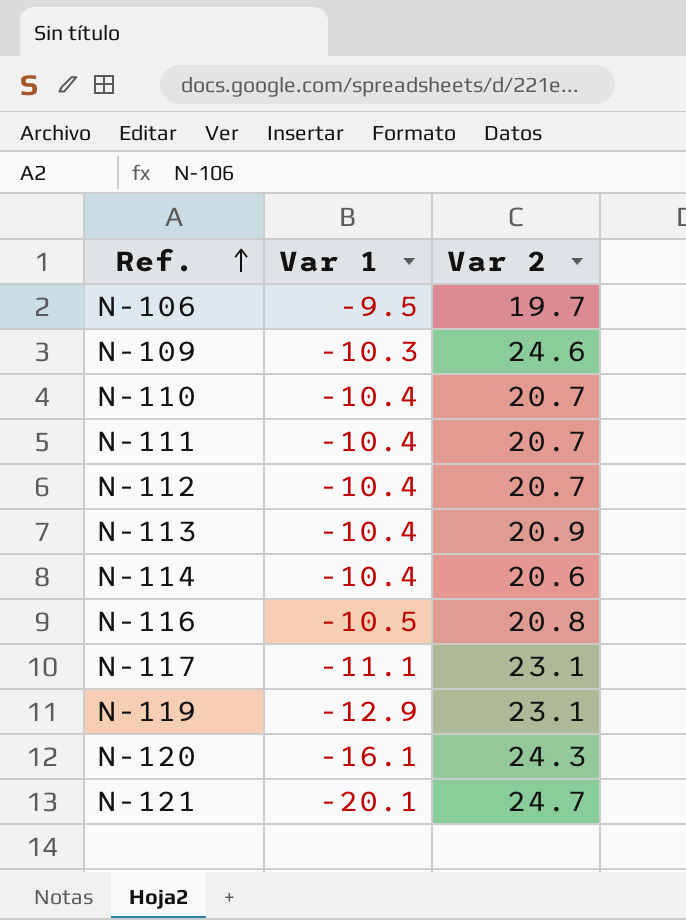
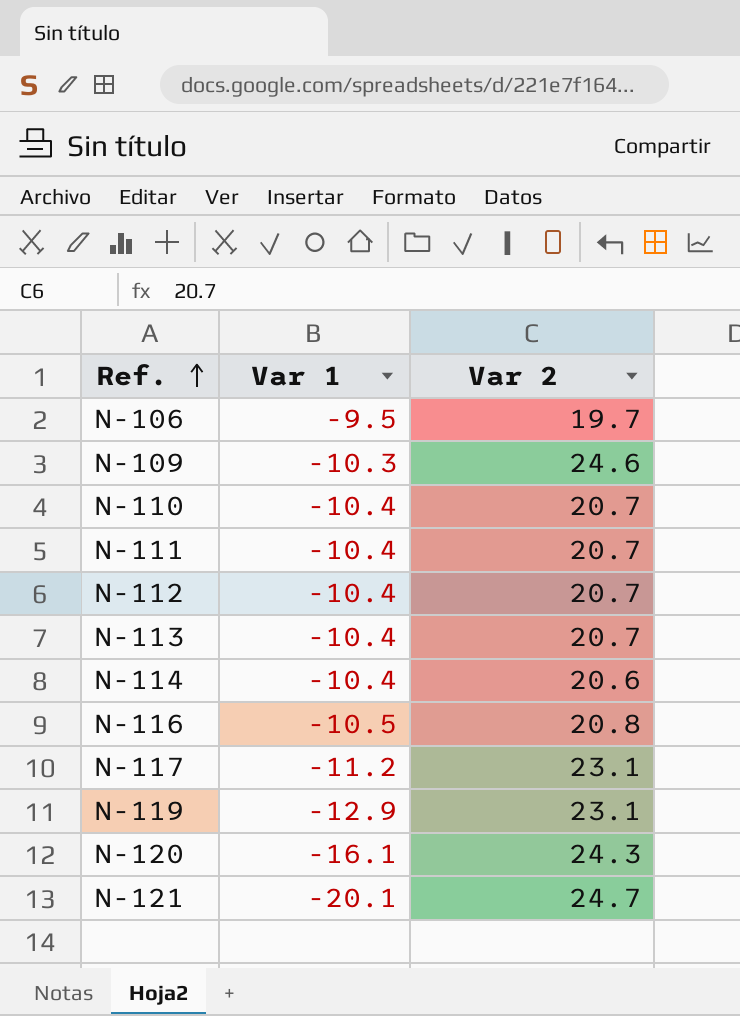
N-113 | Var 2: 20.9 -> 20.7
N-117 | Var 1: -11.1 -> -11.2

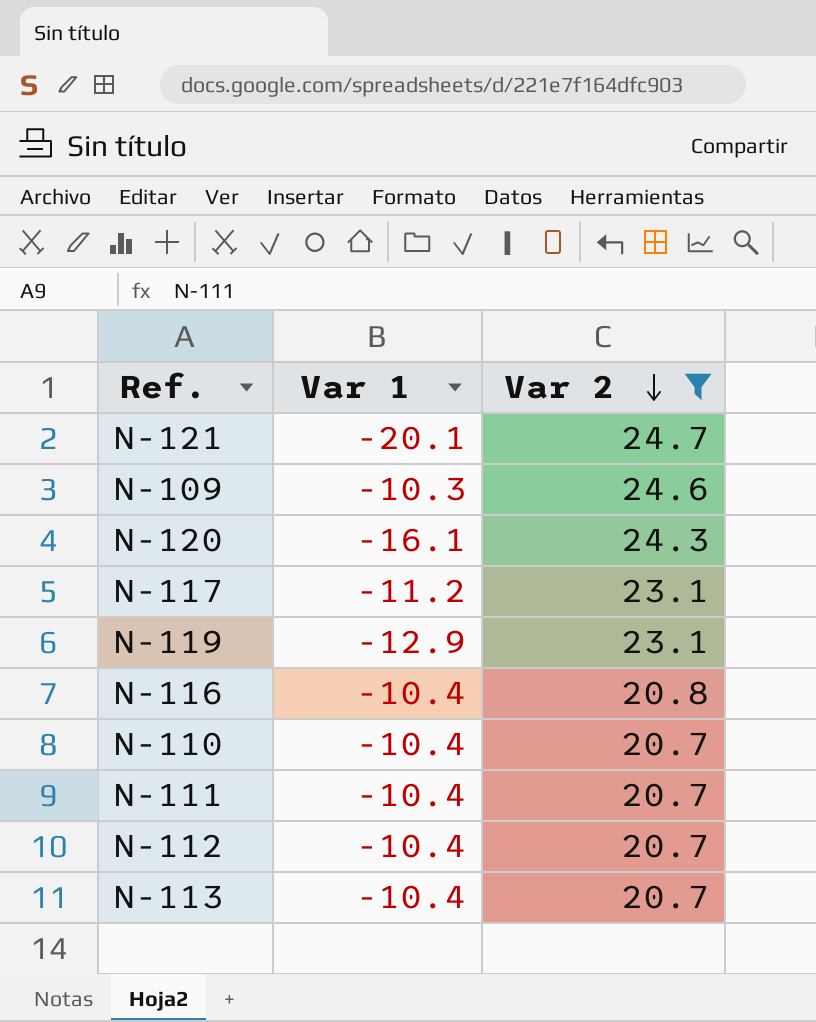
filter: none -> Var 2 >= 20.7
row order: Ref. ascending -> Var 2 descending
N-116 | Var 1: -10.5 -> -10.4

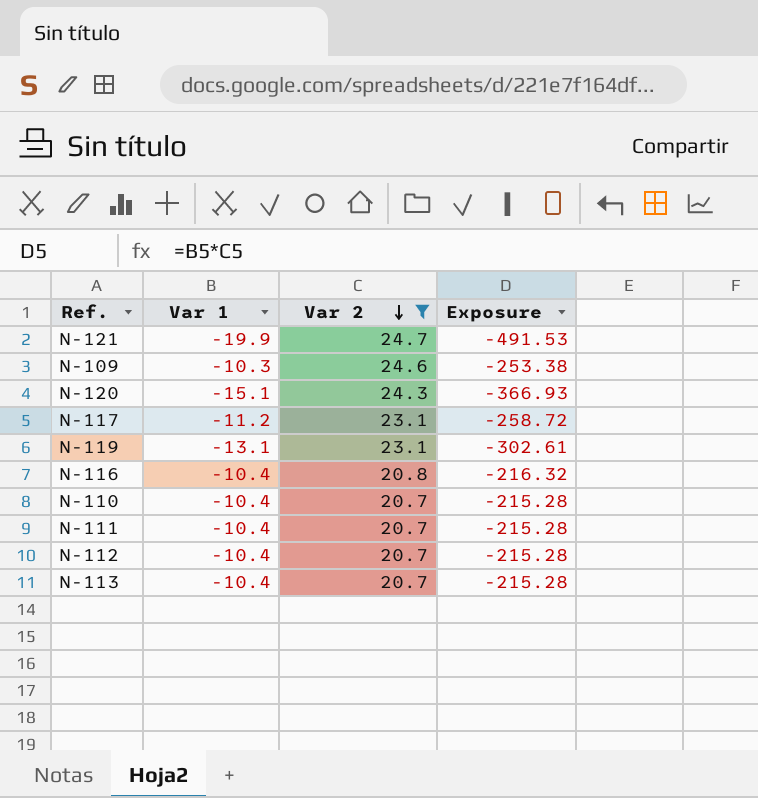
column Exposure | formula: none -> [Var 1] * [Var 2]
N-121 | Var 1: -20.1 -> -19.9
N-120 | Var 1: -16.1 -> -15.1
N-119 | Var 1: -12.9 -> -13.1

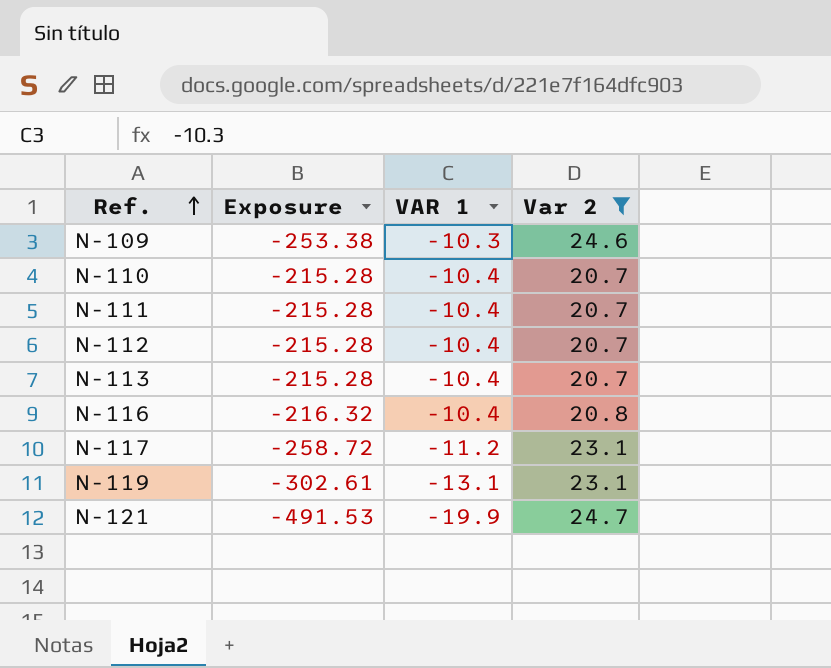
row order: Var 2 descending -> Ref. ascending
column Exposure | position: 4 -> 2
column name: Var 1 -> VAR 1
row N-120: -15.1 | 24.3 | -366.93 -> none

